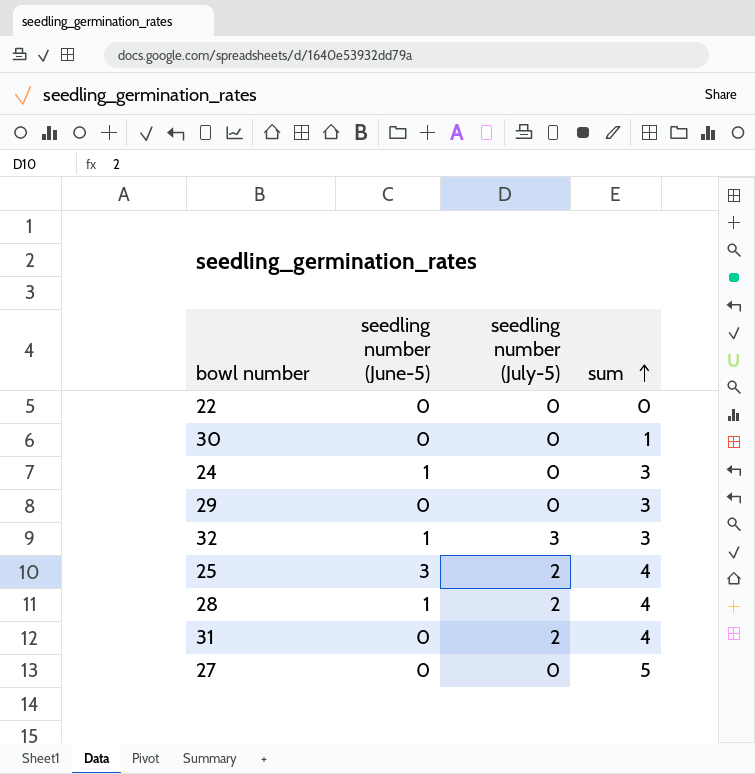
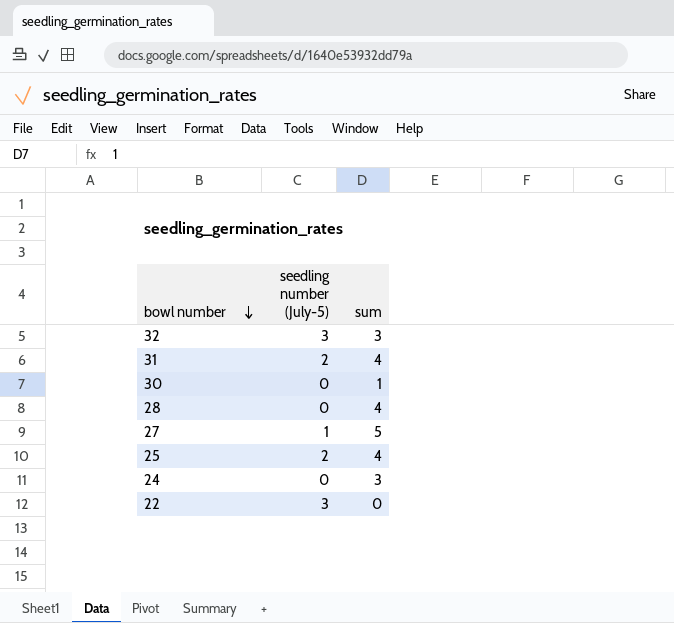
row order: sum ascending -> bowl number descending
column seedling number (June-5) | position: 2 -> none
row 29: 0 | 0 | 3 -> none
28 | seedling number (July-5): 2 -> 0
27 | seedling number (July-5): 0 -> 1
22 | seedling number (July-5): 0 -> 3

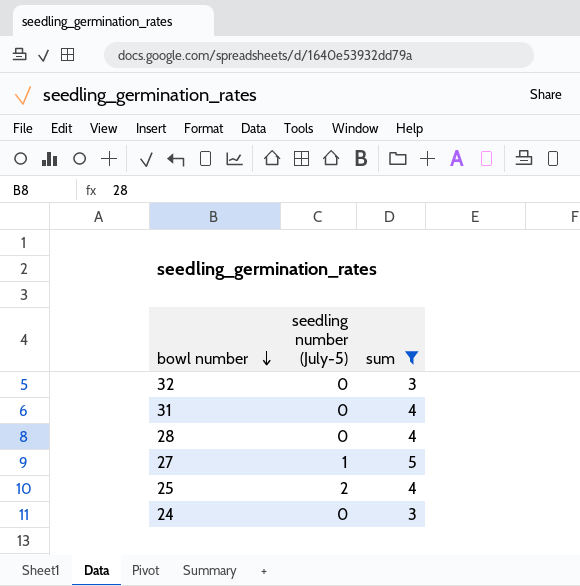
filter: none -> sum >= 3
32 | seedling number (July-5): 3 -> 0
31 | seedling number (July-5): 2 -> 0

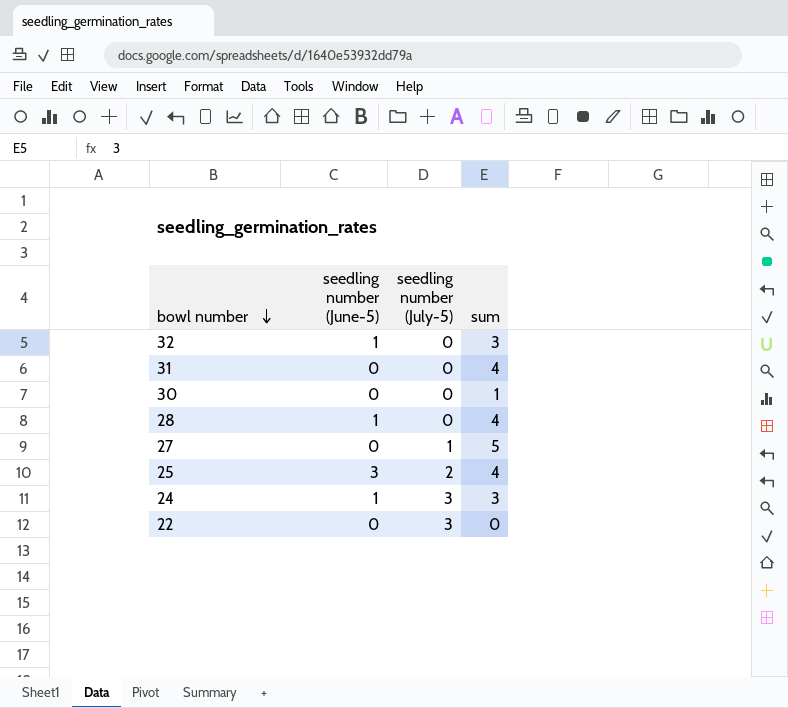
filter: sum >= 3 -> none
column seedling number (June-5) | position: none -> 2
24 | seedling number (July-5): 0 -> 3

